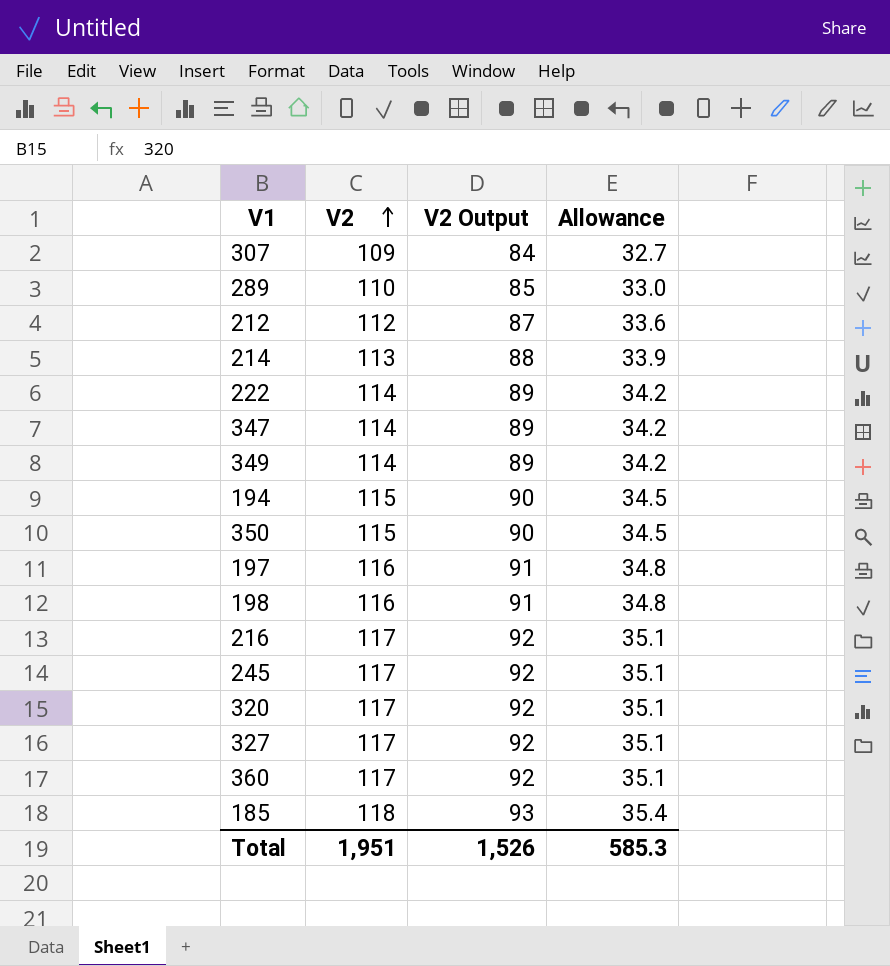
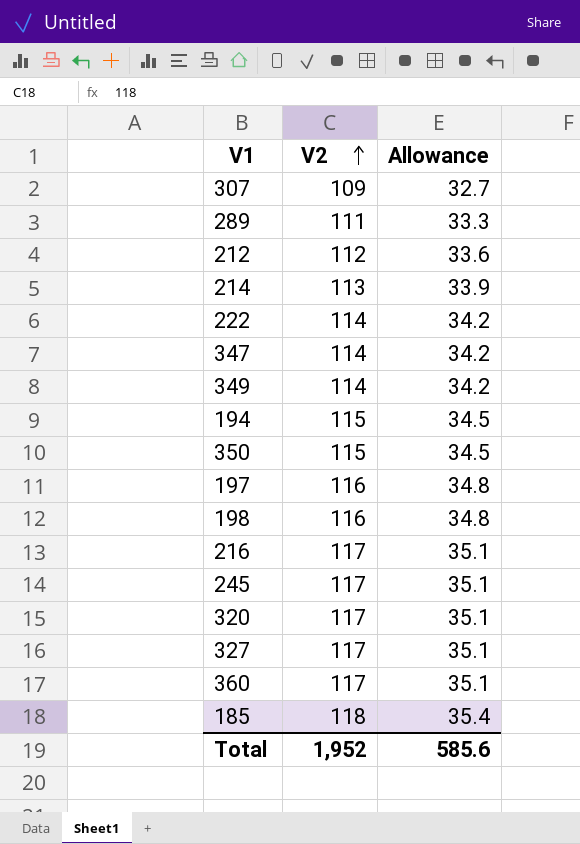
column V2 Output | formula: [V2] - 25 -> none
289 | V2: 110 -> 111
289 | Allowance: 33.0 -> 33.3
Total | V2: 1,951 -> 1,952
Total | Allowance: 585.3 -> 585.6

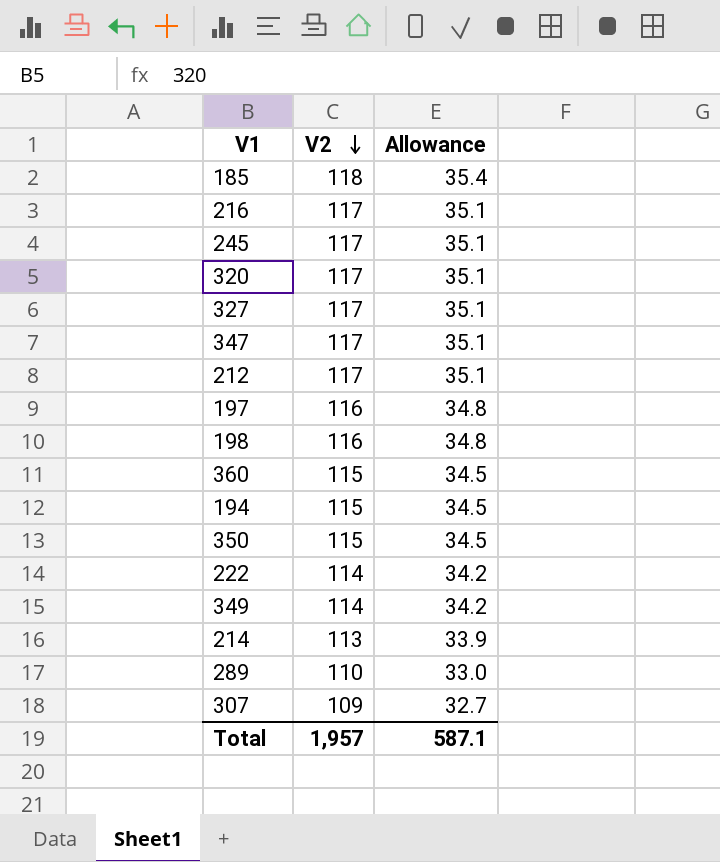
row order: V2 ascending -> V2 descending
347 | V2: 114 -> 117
347 | Allowance: 34.2 -> 35.1
212 | V2: 112 -> 117
212 | Allowance: 33.6 -> 35.1
360 | V2: 117 -> 115
360 | Allowance: 35.1 -> 34.5
289 | V2: 111 -> 110
289 | Allowance: 33.3 -> 33.0
Total | V2: 1,952 -> 1,957
Total | Allowance: 585.6 -> 587.1

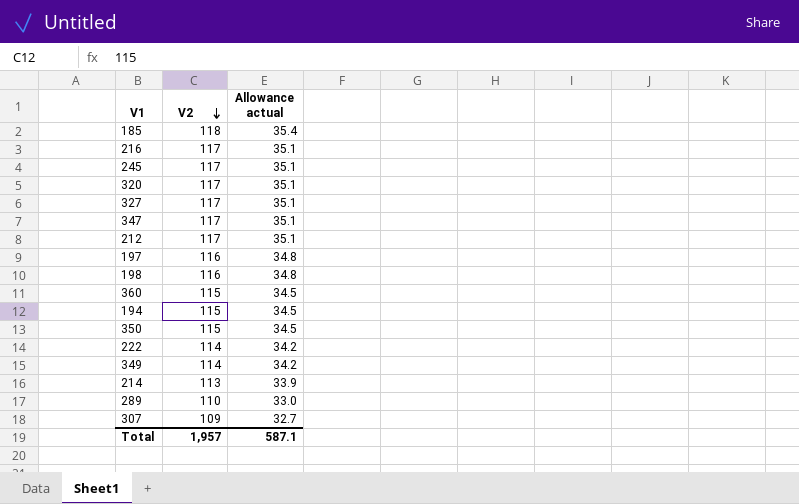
column name: Allowance -> Allowance actual

